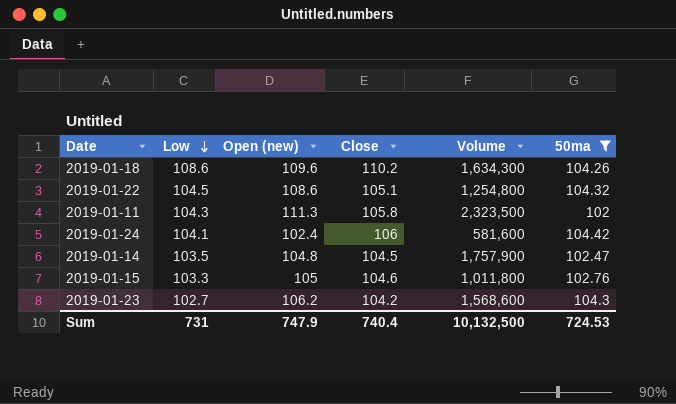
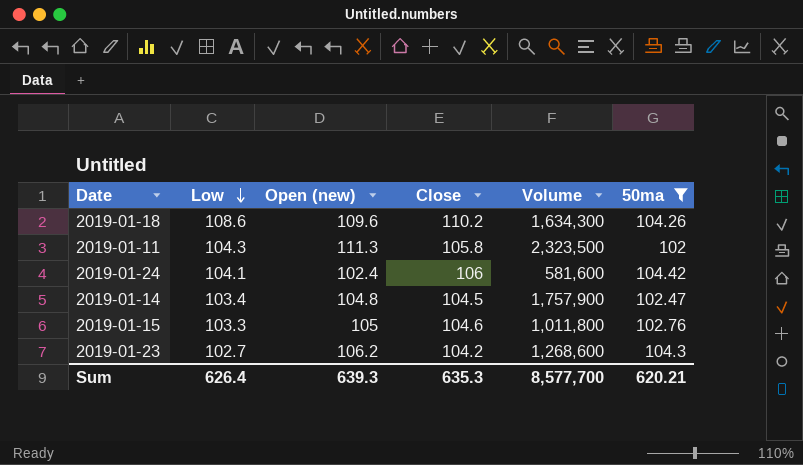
row 2019-01-22: 104.5 | 108.6 | 105.1 | 1,254,800 | 104.32 -> none
2019-01-14 | Low: 103.5 -> 103.4
2019-01-23 | Volume: 1,568,600 -> 1,268,600
Sum | Low: 731 -> 626.4
Sum | Open (new): 747.9 -> 639.3
Sum | Close: 740.4 -> 635.3
Sum | Volume: 10,132,500 -> 8,577,700
Sum | 50ma: 724.53 -> 620.21

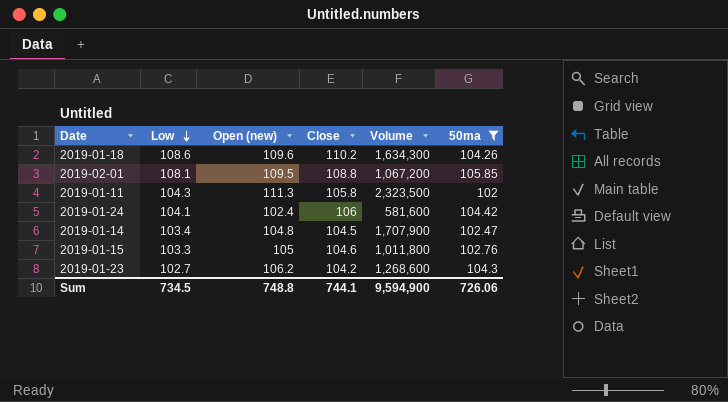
row 2019-02-01: none -> 108.1 | 109.5 | 108.8 | 1,067,200 | 105.85
2019-01-14 | Volume: 1,757,900 -> 1,707,900
Sum | Low: 626.4 -> 734.5
Sum | Open (new): 639.3 -> 748.8
Sum | Close: 635.3 -> 744.1
Sum | Volume: 8,577,700 -> 9,594,900
Sum | 50ma: 620.21 -> 726.06

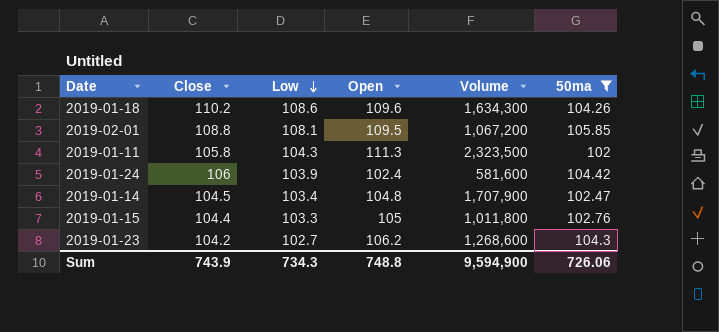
column Close | position: 4 -> 2
column name: Open (new) -> Open
2019-01-24 | Low: 104.1 -> 103.9
2019-01-15 | Close: 104.6 -> 104.4
Sum | Close: 744.1 -> 743.9
Sum | Low: 734.5 -> 734.3

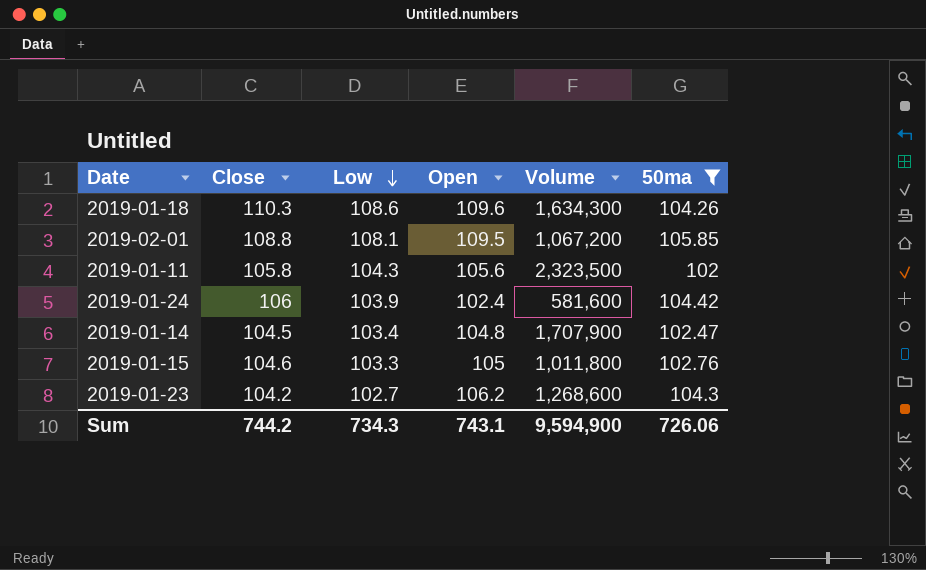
2019-01-18 | Close: 110.2 -> 110.3
2019-01-11 | Open: 111.3 -> 105.6
2019-01-15 | Close: 104.4 -> 104.6
Sum | Close: 743.9 -> 744.2
Sum | Open: 748.8 -> 743.1

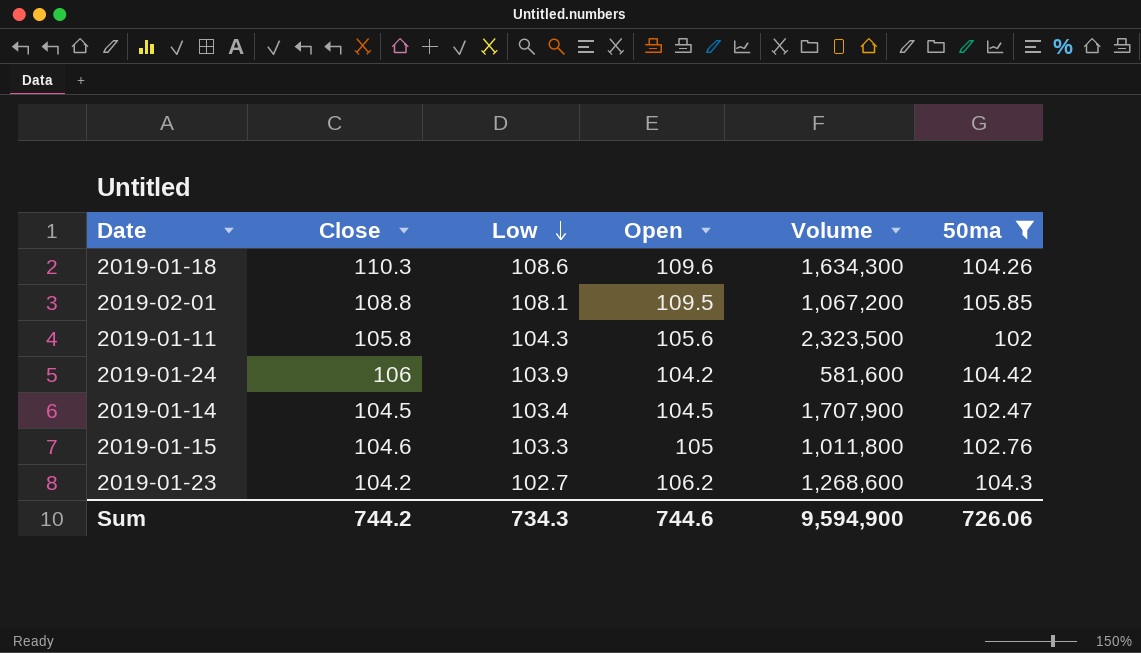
2019-01-24 | Open: 102.4 -> 104.2
2019-01-14 | Open: 104.8 -> 104.5
Sum | Open: 743.1 -> 744.6

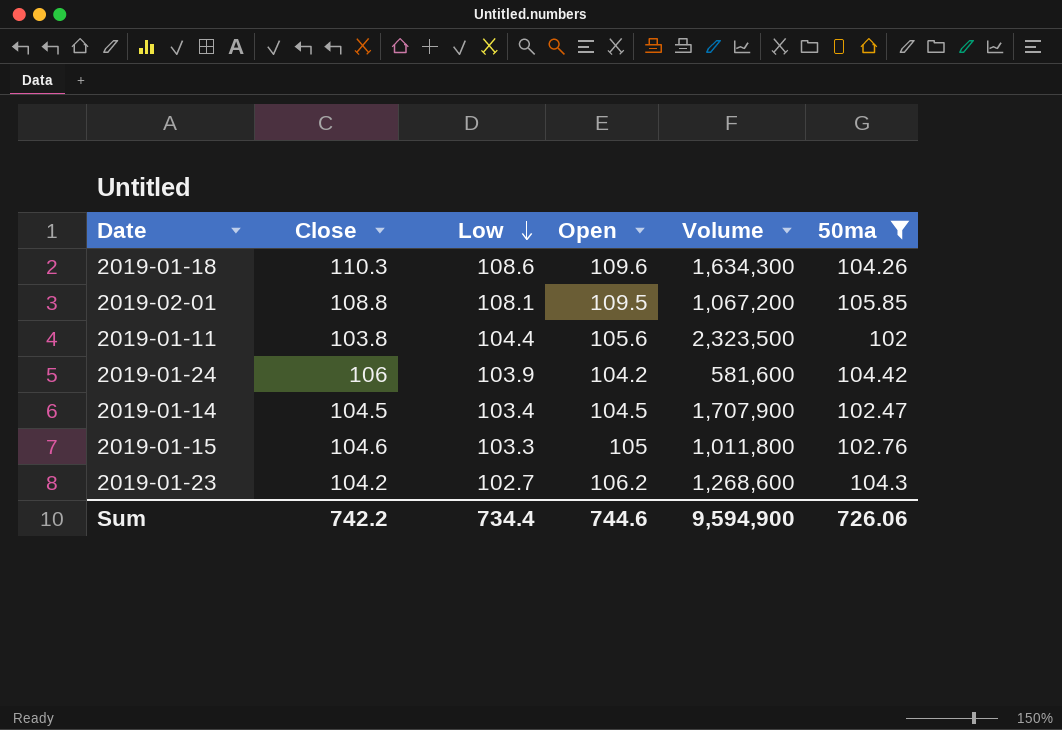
2019-01-11 | Close: 105.8 -> 103.8
2019-01-11 | Low: 104.3 -> 104.4
Sum | Close: 744.2 -> 742.2
Sum | Low: 734.3 -> 734.4

